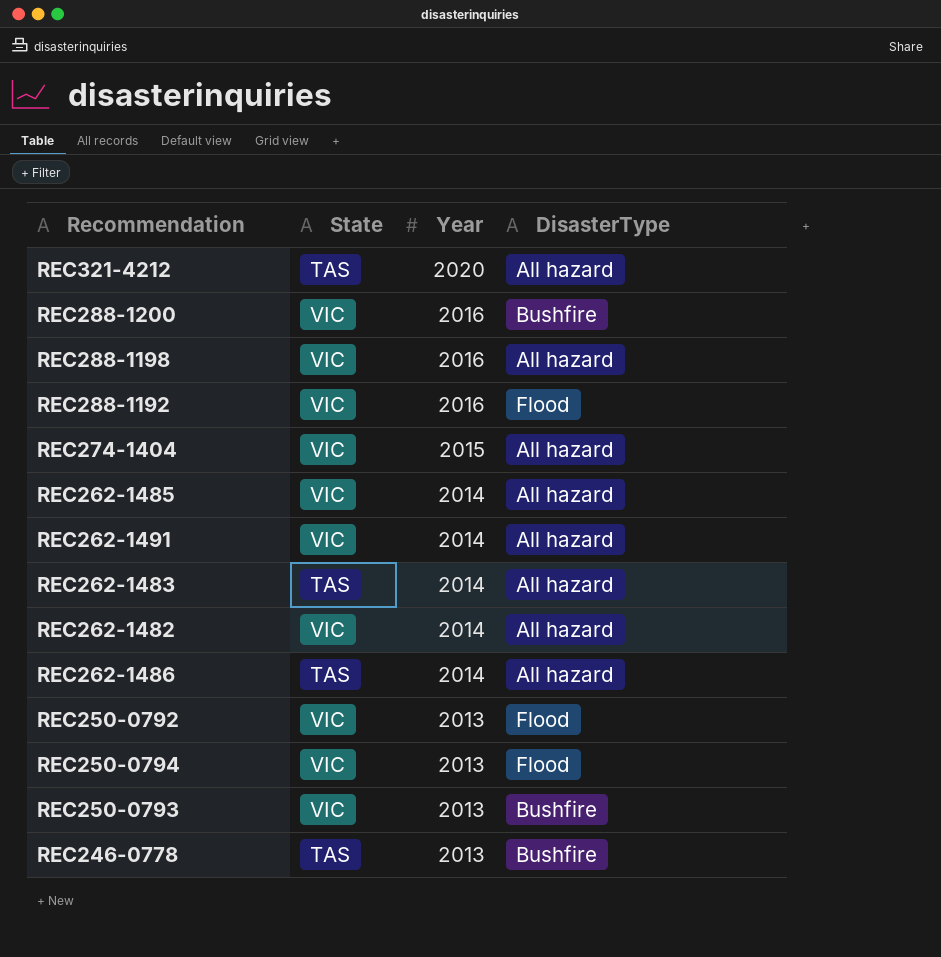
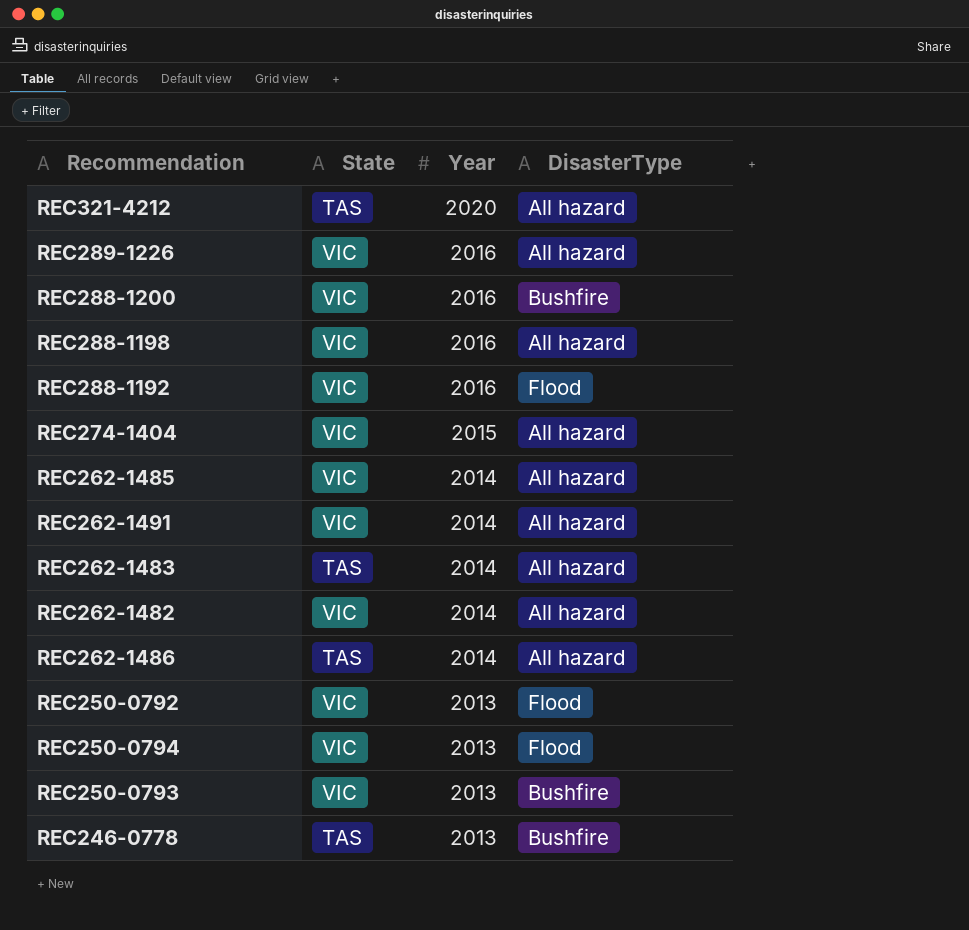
row REC289-1226: none -> VIC | 2016 | All hazard

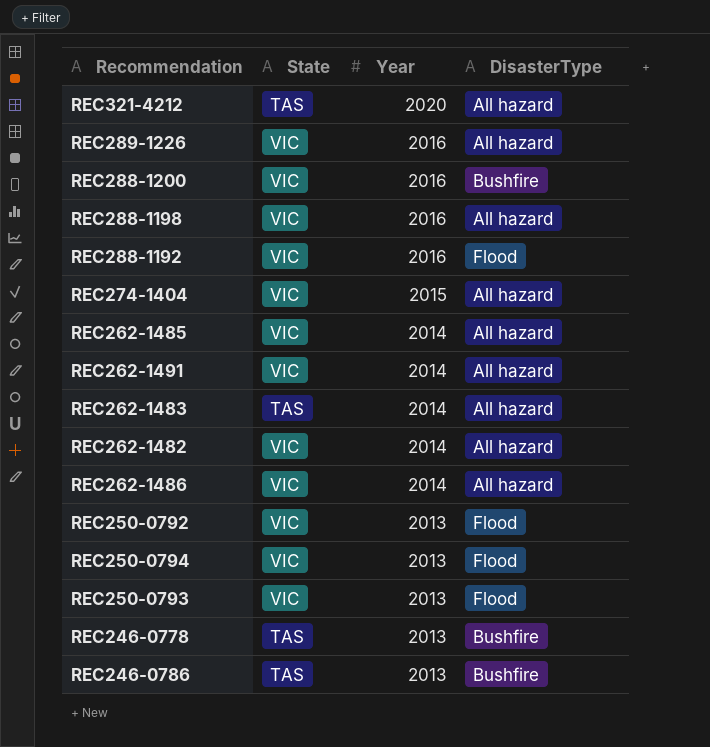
REC262-1486 | State: TAS -> VIC
REC250-0793 | DisasterType: Bushfire -> Flood
row REC246-0786: none -> TAS | 2013 | Bushfire

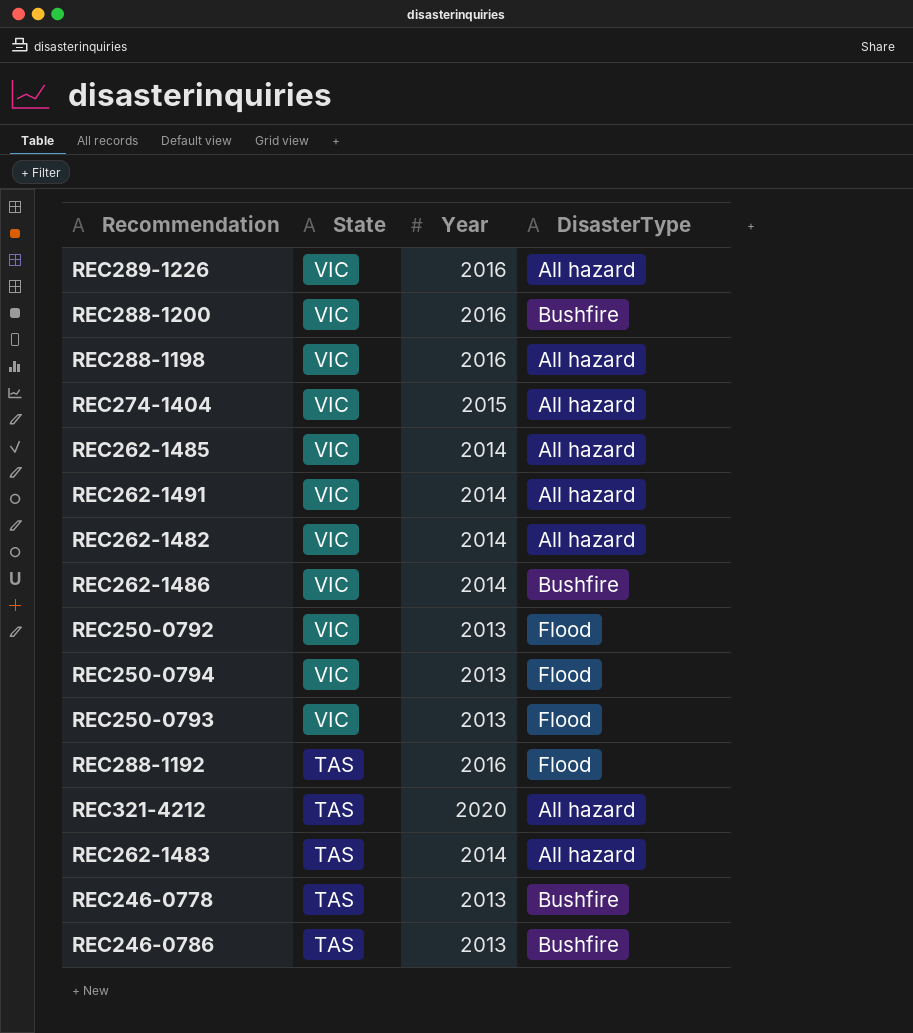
row order: Year descending -> State descending
REC262-1486 | DisasterType: All hazard -> Bushfire
REC288-1192 | State: VIC -> TAS

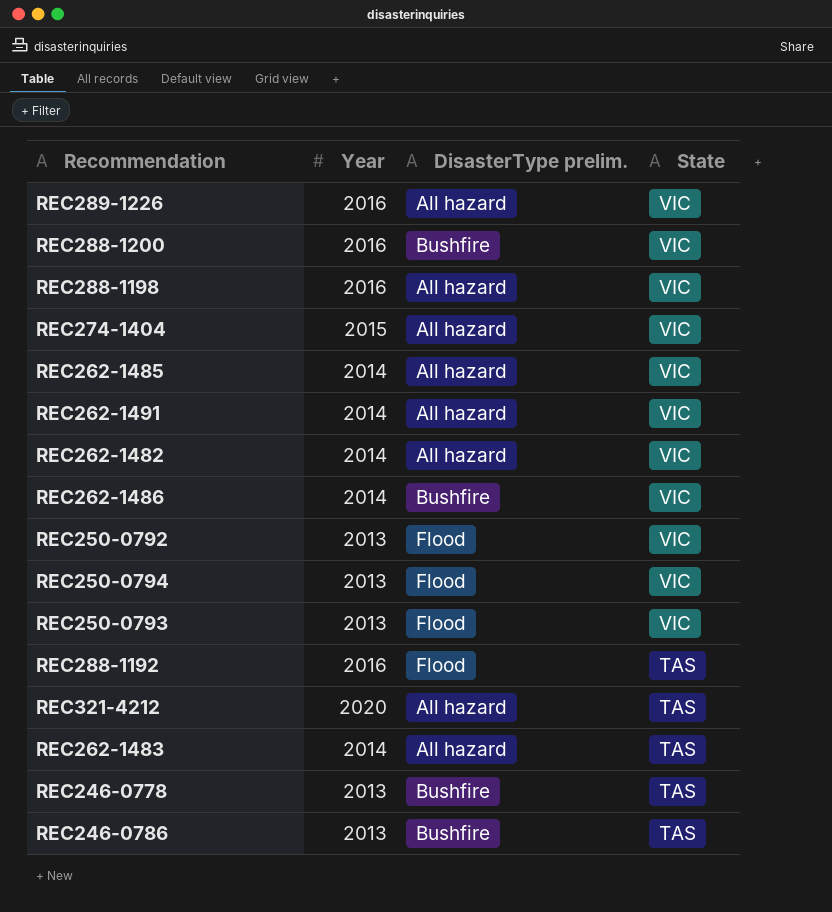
column name: DisasterType -> DisasterType prelim.
column State | position: 2 -> 4

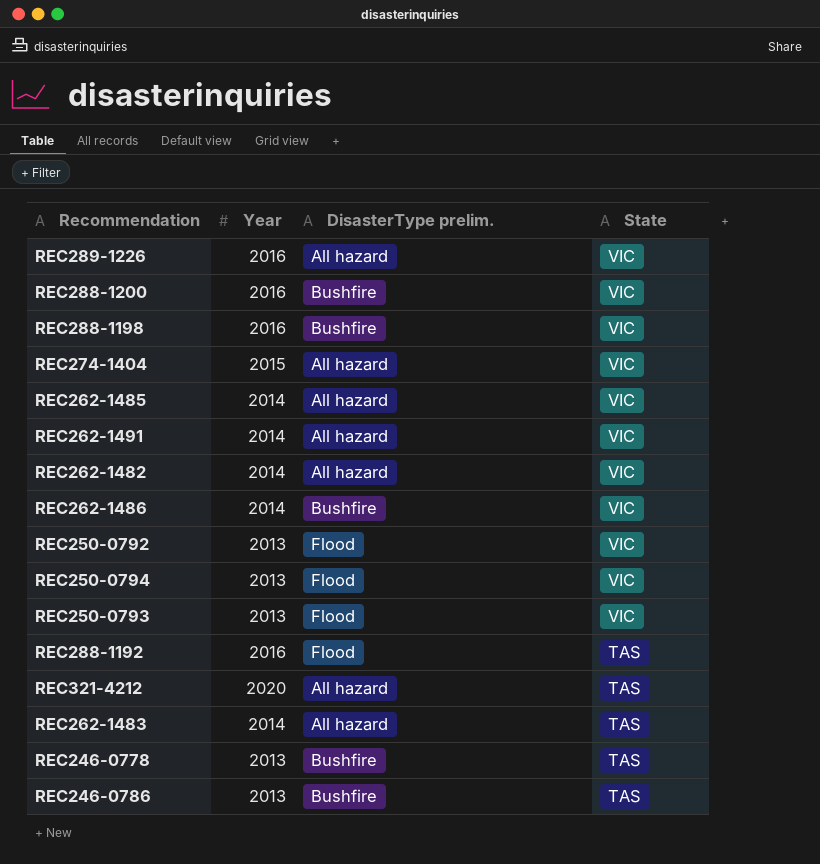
REC288-1198 | DisasterType prelim.: All hazard -> Bushfire

